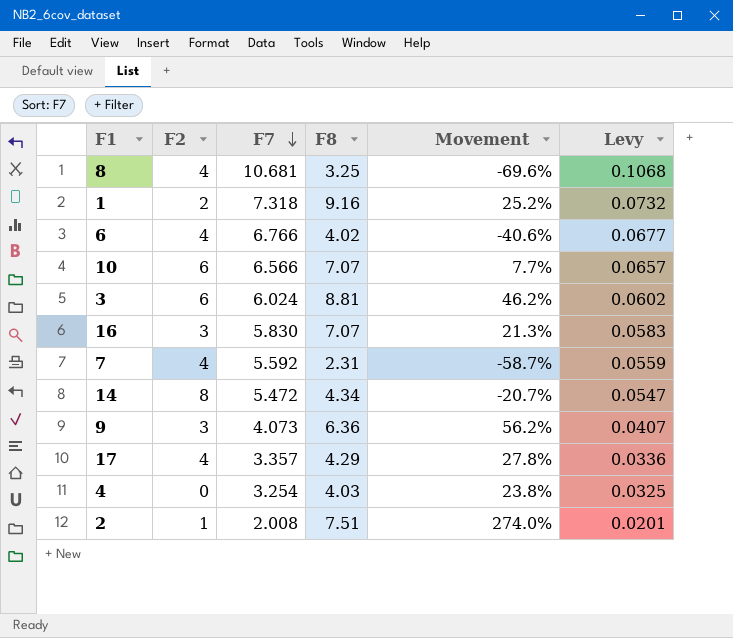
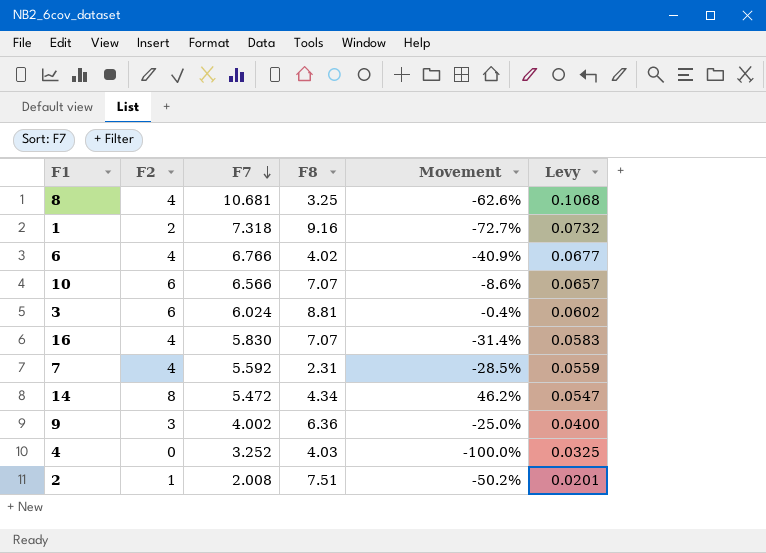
column Movement | formula: ([F8] - [F7]) / [F7] -> ([F2] - [F7]) / [F7]
row 17: 4 | 3.357 | 4.29 | 27.8% | 0.0336 -> none
16 | F2: 3 -> 4
9 | F7: 4.073 -> 4.002
9 | Levy: 0.0407 -> 0.0400
4 | F7: 3.254 -> 3.252

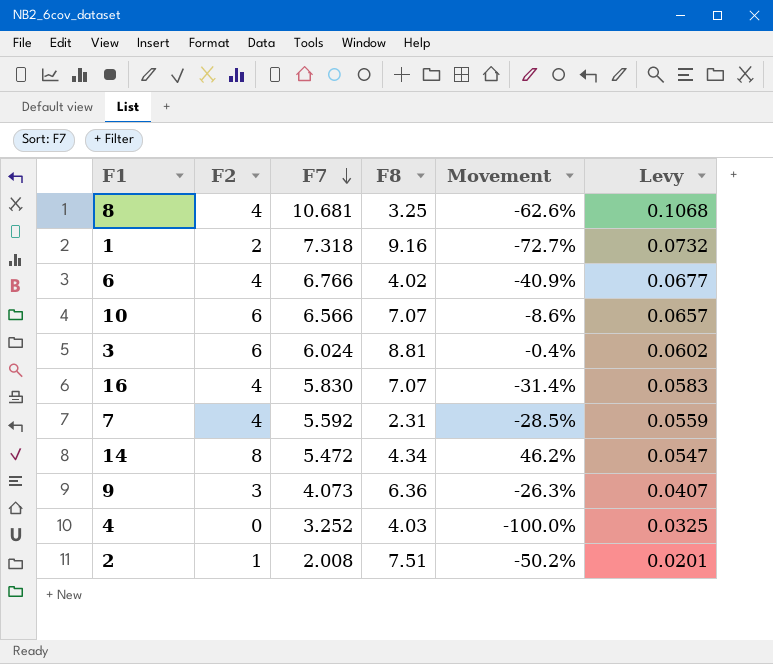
9 | F7: 4.002 -> 4.073
9 | Movement: -25.0% -> -26.3%
9 | Levy: 0.0400 -> 0.0407

